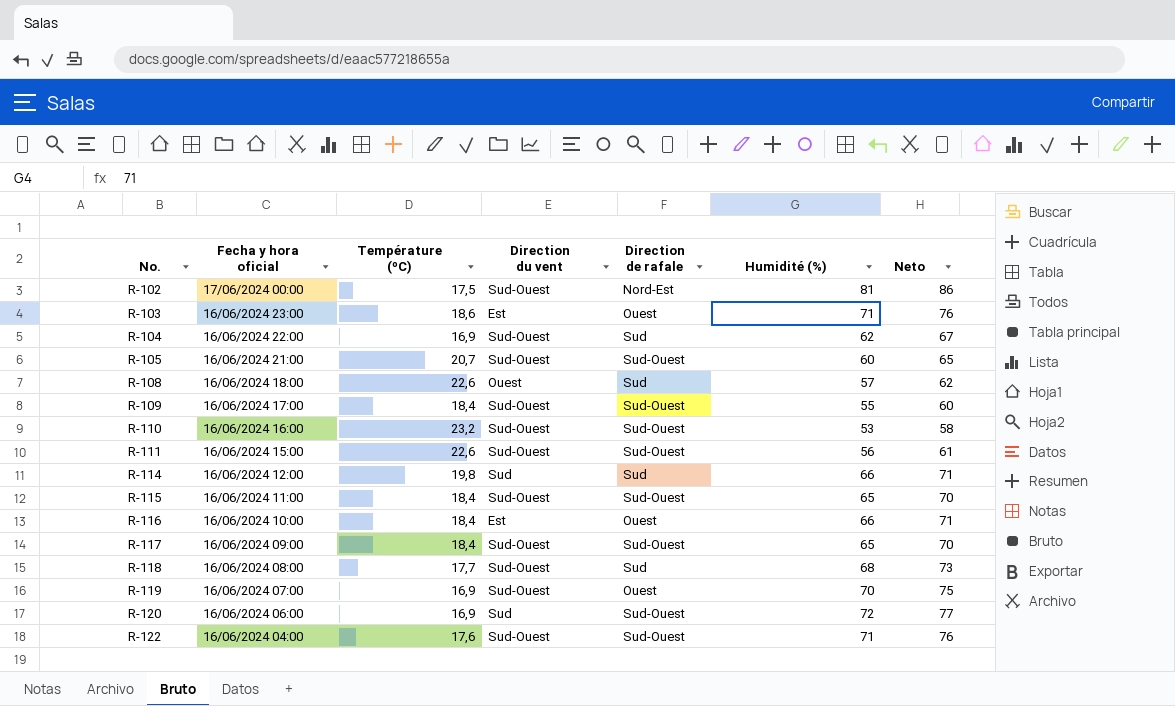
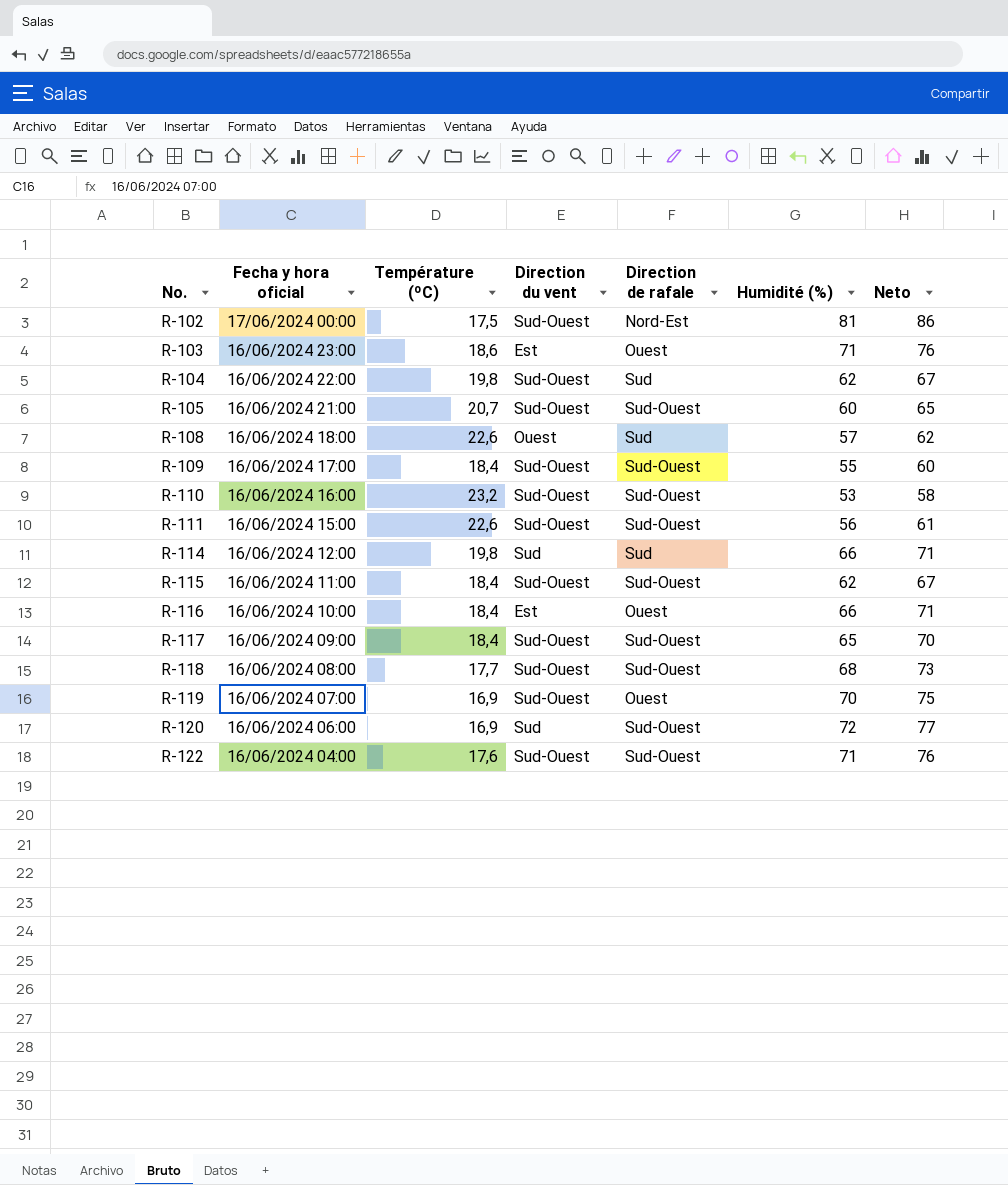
R-104 | Température (ºC): 16,9 -> 19,8
R-115 | Humidité (%): 65 -> 62
R-115 | Neto: 70 -> 67
R-118 | Direction de rafale: Sud -> Sud-Ouest

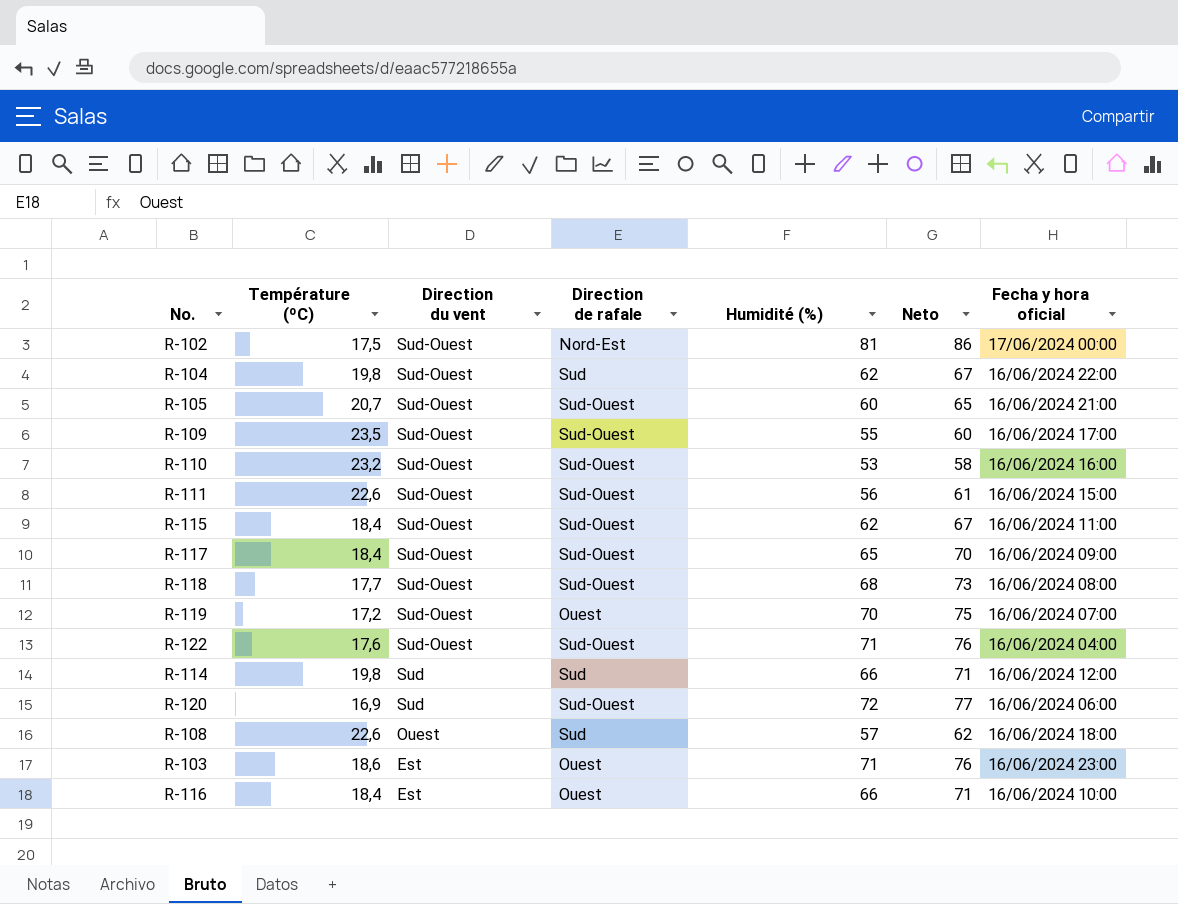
row order: No. ascending -> Direction du vent descending
column Fecha y hora oficial | position: 2 -> 7
R-109 | Température (ºC): 18,4 -> 23,5
R-119 | Température (ºC): 16,9 -> 17,2

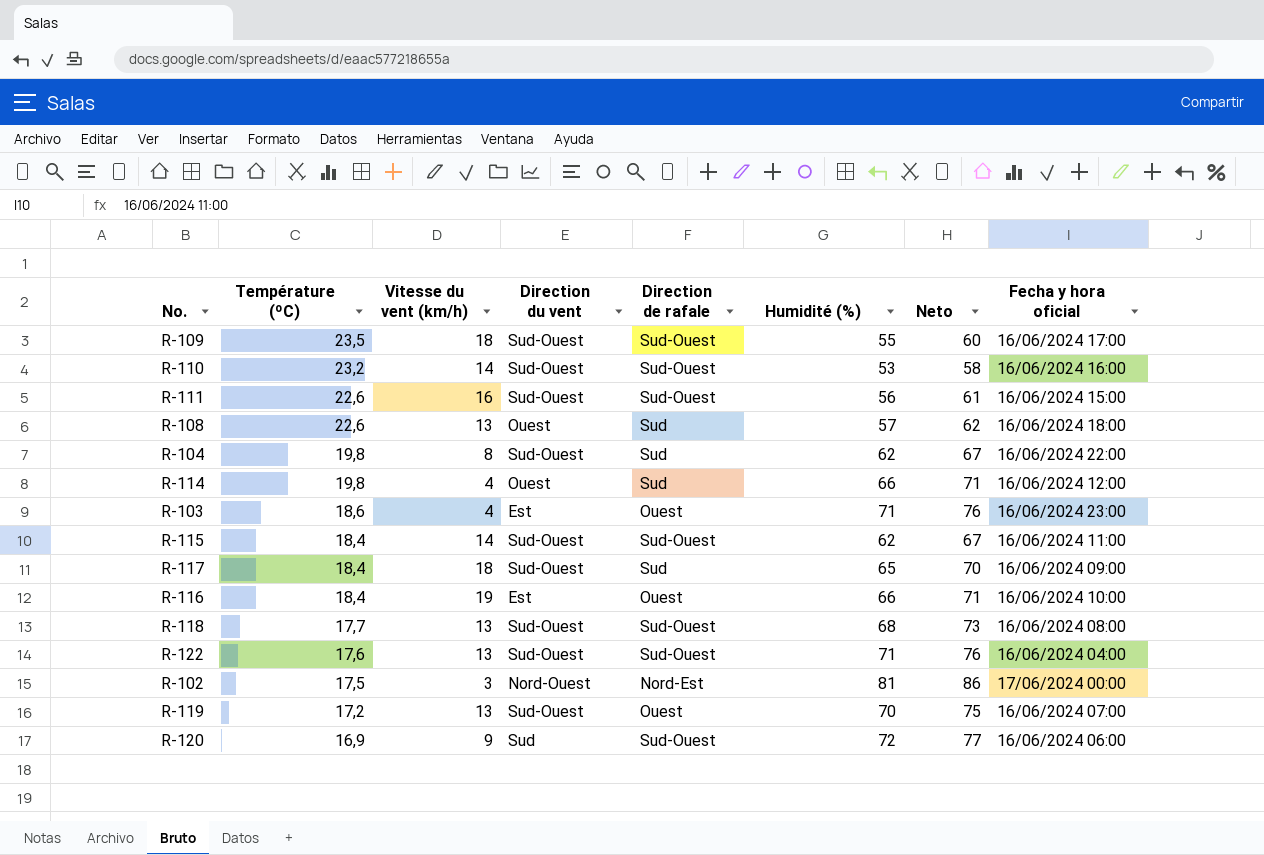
row order: Direction du vent descending -> Température (ºC) descending
column Vitesse du vent (km/h) | position: none -> 3
row R-105: 20,7 | Sud-Ouest | Sud-Ouest | 60 | 65 | 16/06/2024 21:00 -> none
R-114 | Direction du vent: Sud -> Ouest
R-117 | Direction de rafale: Sud-Ouest -> Sud
R-102 | Direction du vent: Sud-Ouest -> Nord-Ouest

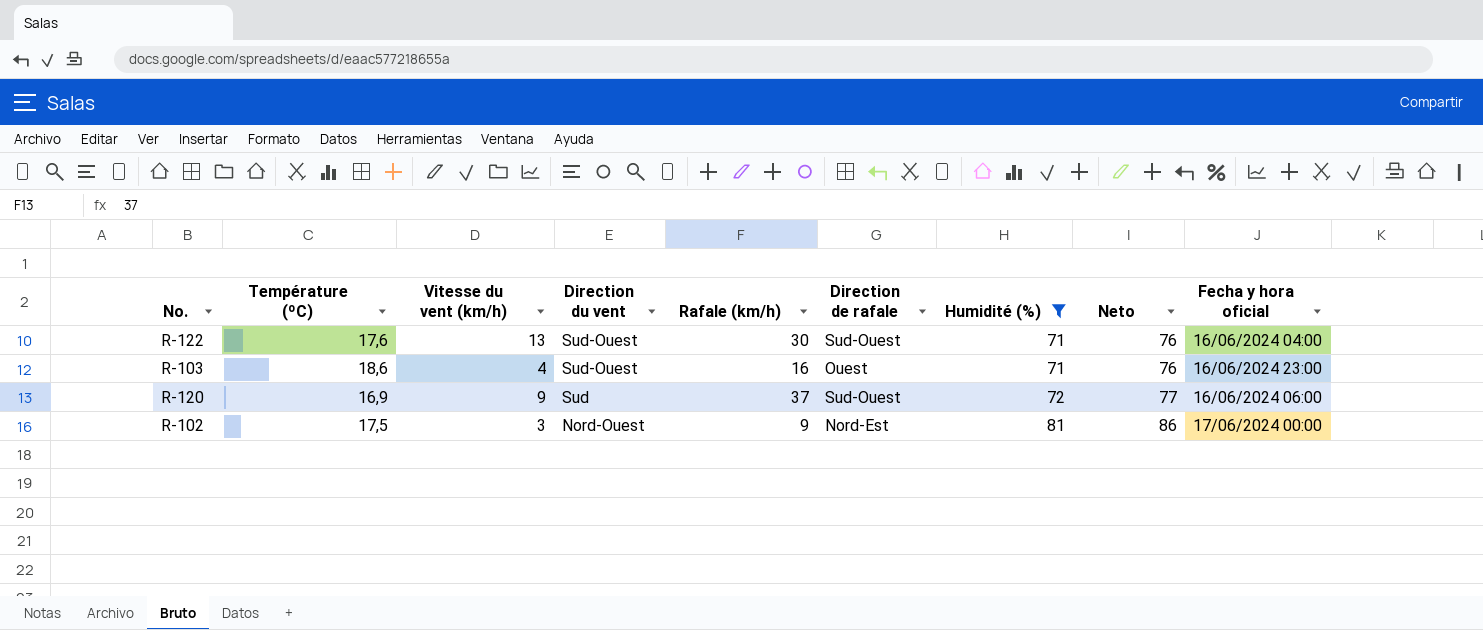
filter: none -> Humidité (%) >= 71
row order: Température (ºC) descending -> Direction du vent descending
column Rafale (km/h) | position: none -> 5
R-103 | Direction du vent: Est -> Sud-Ouest

